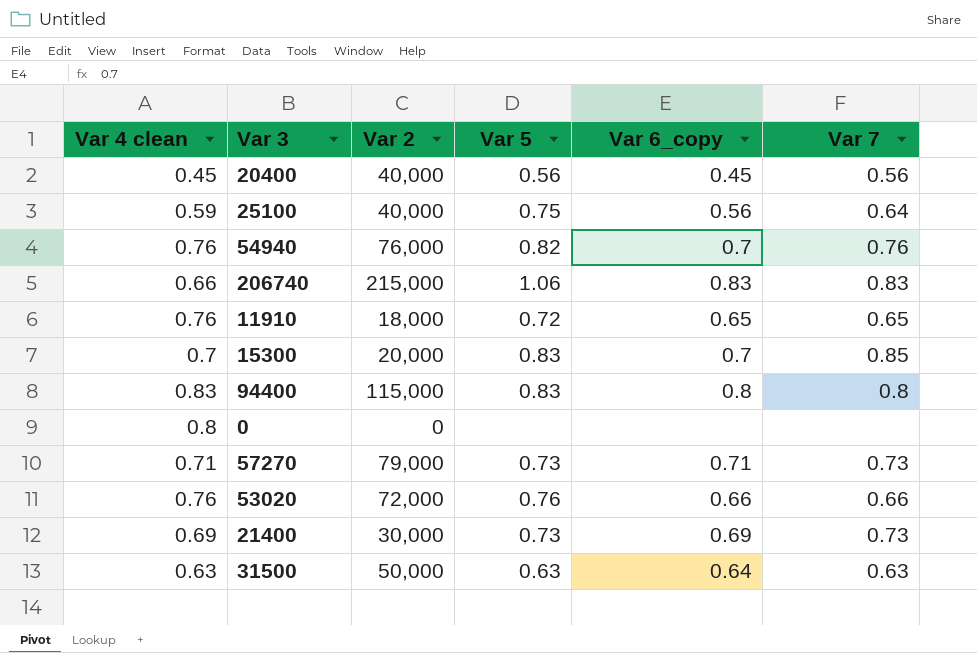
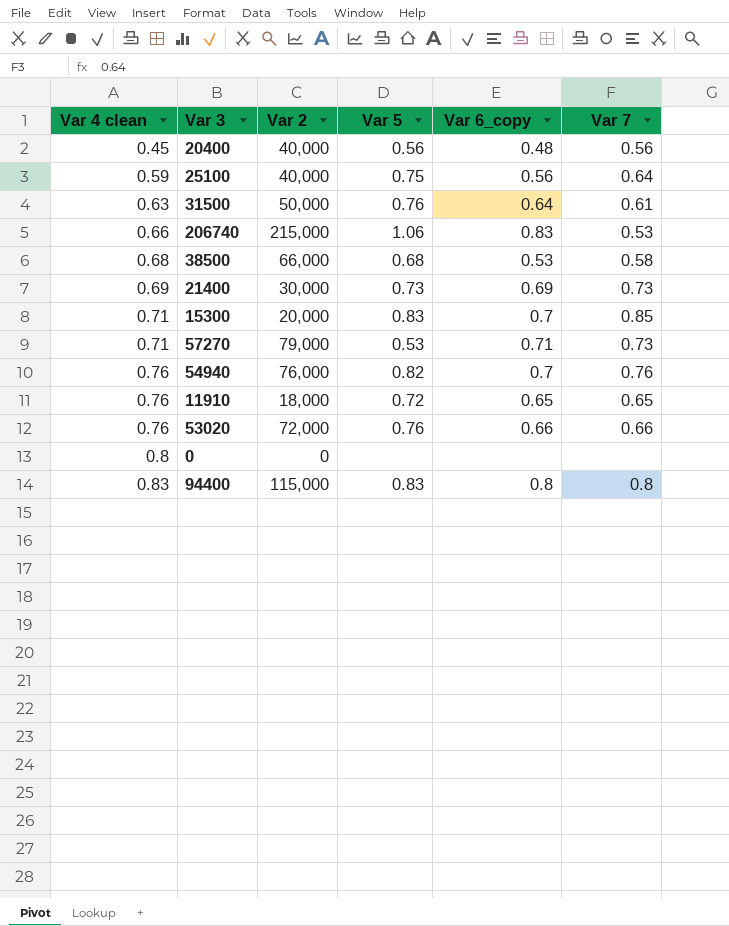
row order: none -> Var 4 clean ascending
20400 | Var 6_copy: 0.45 -> 0.48
31500 | Var 5: 0.63 -> 0.76
31500 | Var 7: 0.63 -> 0.61
206740 | Var 7: 0.83 -> 0.53
row 38500: none -> 0.68 | 66,000 | 0.68 | 0.53 | 0.58
15300 | Var 4 clean: 0.7 -> 0.71
57270 | Var 5: 0.73 -> 0.53

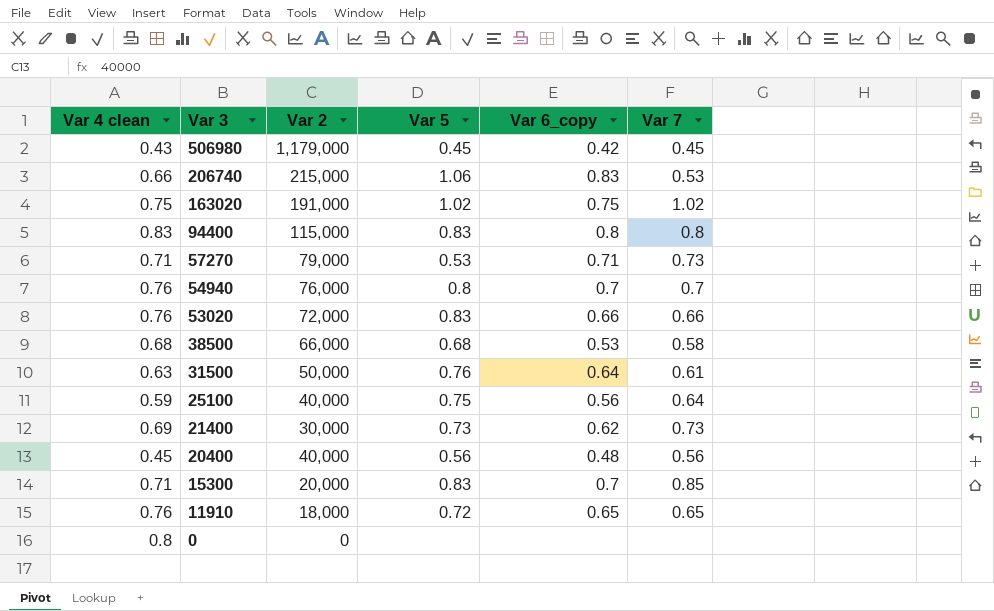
row order: Var 4 clean ascending -> Var 3 descending
row 506980: none -> 0.43 | 1,179,000 | 0.45 | 0.42 | 0.45
row 163020: none -> 0.75 | 191,000 | 1.02 | 0.75 | 1.02
54940 | Var 5: 0.82 -> 0.8
54940 | Var 7: 0.76 -> 0.7
53020 | Var 5: 0.76 -> 0.83
21400 | Var 6_copy: 0.69 -> 0.62

